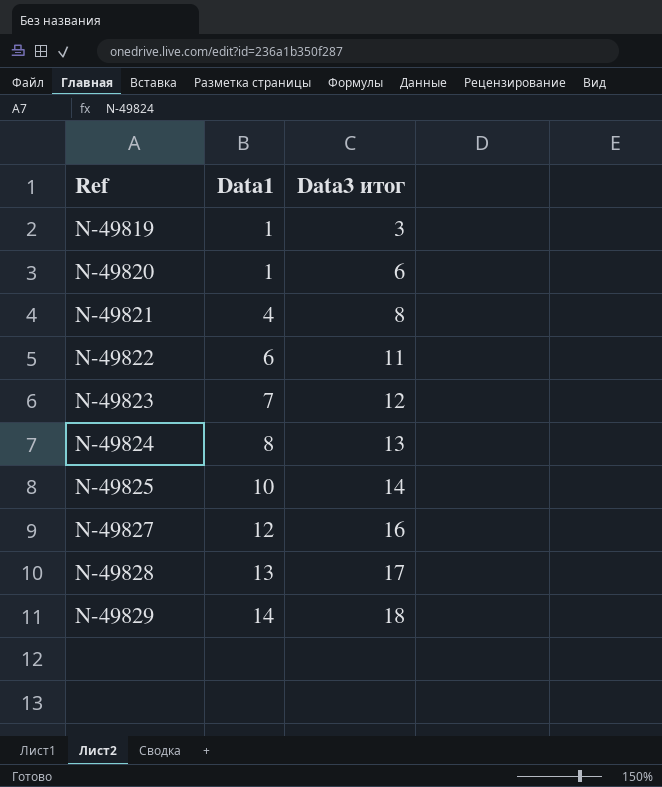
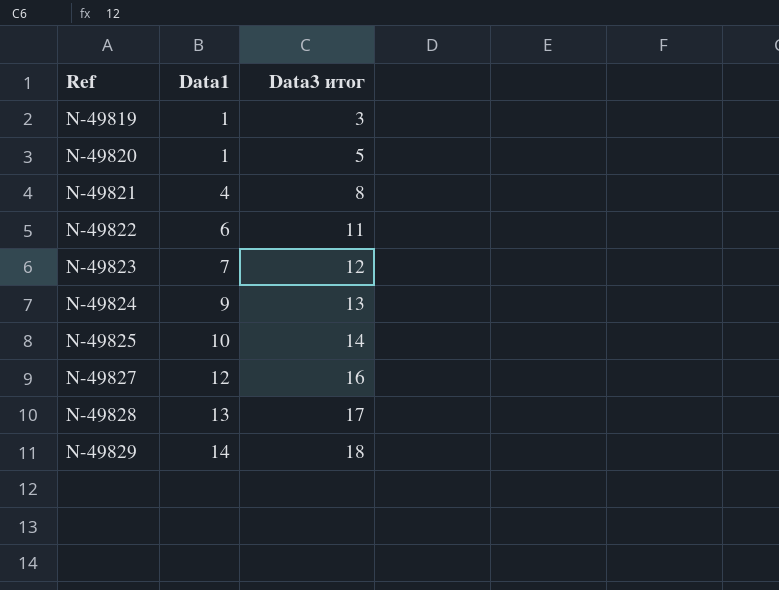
N-49820 | Data3 итог: 6 -> 5
N-49824 | Data1: 8 -> 9

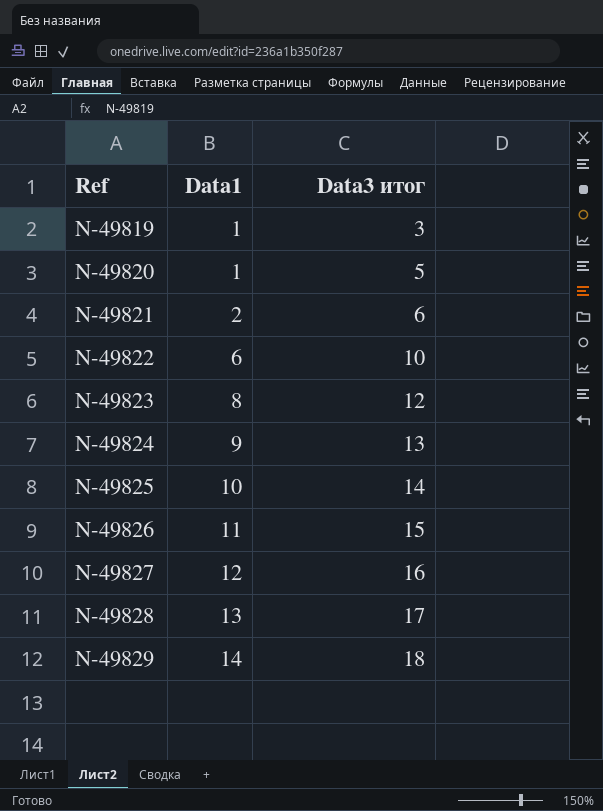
N-49821 | Data1: 4 -> 2
N-49821 | Data3 итог: 8 -> 6
N-49822 | Data3 итог: 11 -> 10
N-49823 | Data1: 7 -> 8
row N-49826: none -> 11 | 15

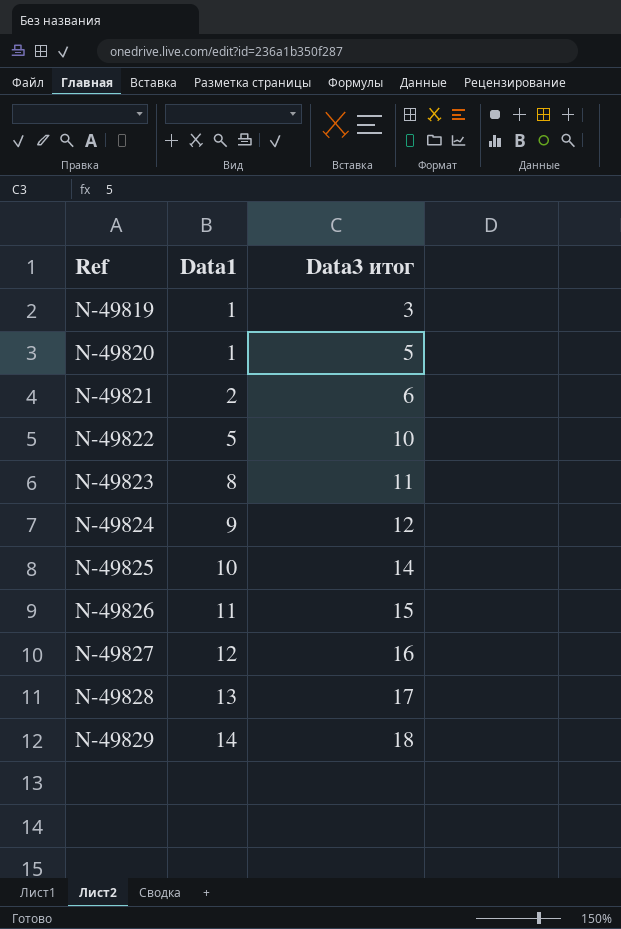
N-49822 | Data1: 6 -> 5
N-49823 | Data3 итог: 12 -> 11
N-49824 | Data3 итог: 13 -> 12

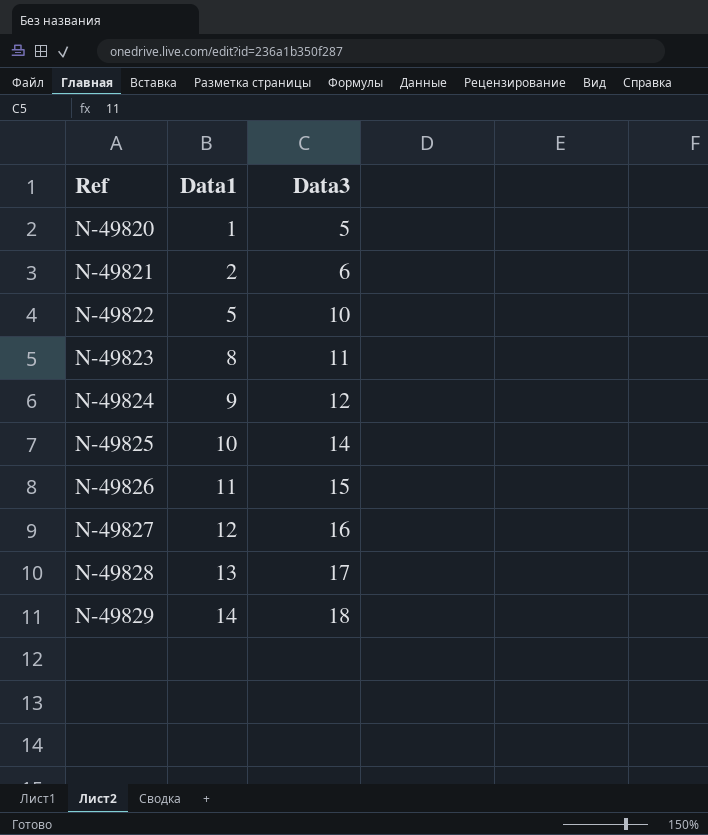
column name: Data3 итог -> Data3
row N-49819: 1 | 3 -> none

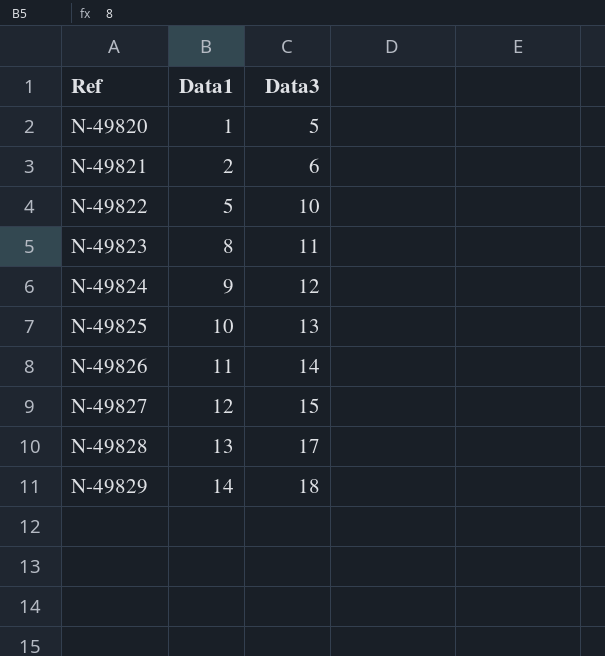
N-49825 | Data3: 14 -> 13
N-49826 | Data3: 15 -> 14
N-49827 | Data3: 16 -> 15

